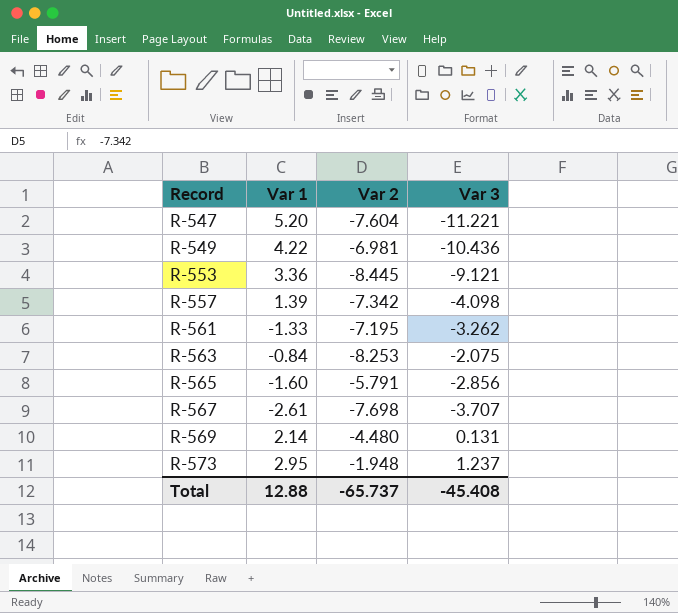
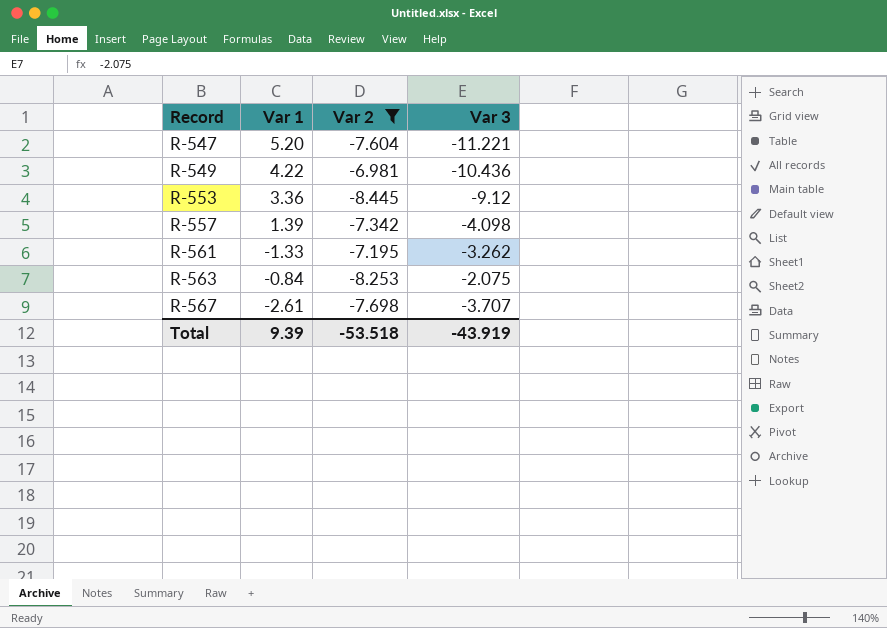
filter: none -> Var 2 <= -6.981
R-553 | Var 3: -9.121 -> -9.12
Total | Var 1: 12.88 -> 9.39
Total | Var 2: -65.737 -> -53.518
Total | Var 3: -45.408 -> -43.919

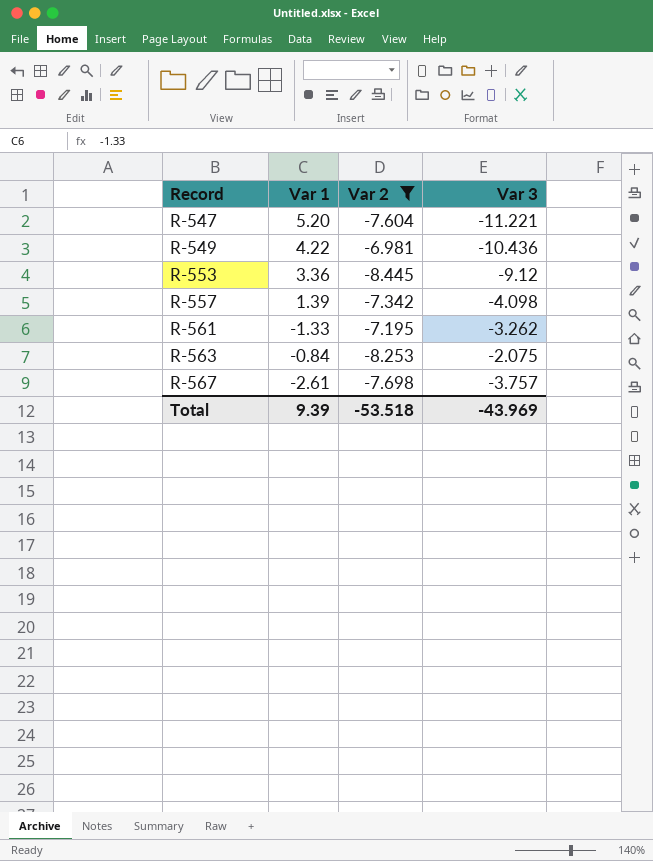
R-567 | Var 3: -3.707 -> -3.757
Total | Var 3: -43.919 -> -43.969

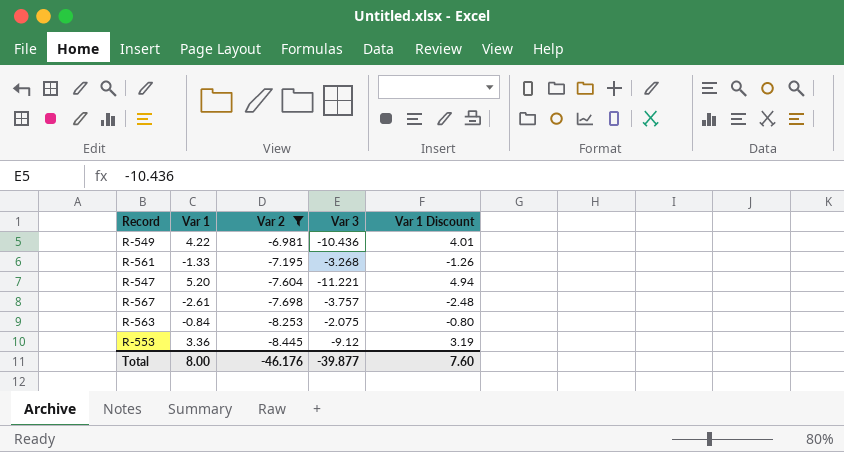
row order: Record ascending -> Var 2 descending
column Var 1 Discount | formula: none -> [Var 1] * 0.95
row R-557: 1.39 | -7.342 | -4.098 -> none
R-561 | Var 3: -3.262 -> -3.268
Total | Var 1: 9.39 -> 8.00
Total | Var 2: -53.518 -> -46.176
Total | Var 3: -43.969 -> -39.877

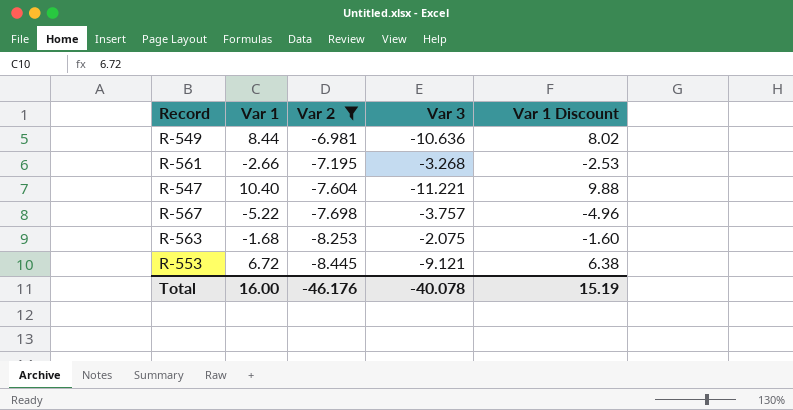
R-549 | Var 1: 4.22 -> 8.44
R-549 | Var 3: -10.436 -> -10.636
R-549 | Var 1 Discount: 4.01 -> 8.02
R-561 | Var 1: -1.33 -> -2.66
R-561 | Var 1 Discount: -1.26 -> -2.53
R-547 | Var 1: 5.20 -> 10.40
R-547 | Var 1 Discount: 4.94 -> 9.88
R-567 | Var 1: -2.61 -> -5.22
R-567 | Var 1 Discount: -2.48 -> -4.96
R-563 | Var 1: -0.84 -> -1.68
R-563 | Var 1 Discount: -0.80 -> -1.60
R-553 | Var 1: 3.36 -> 6.72
R-553 | Var 3: -9.12 -> -9.121
R-553 | Var 1 Discount: 3.19 -> 6.38
Total | Var 1: 8.00 -> 16.00
Total | Var 3: -39.877 -> -40.078
Total | Var 1 Discount: 7.60 -> 15.19

